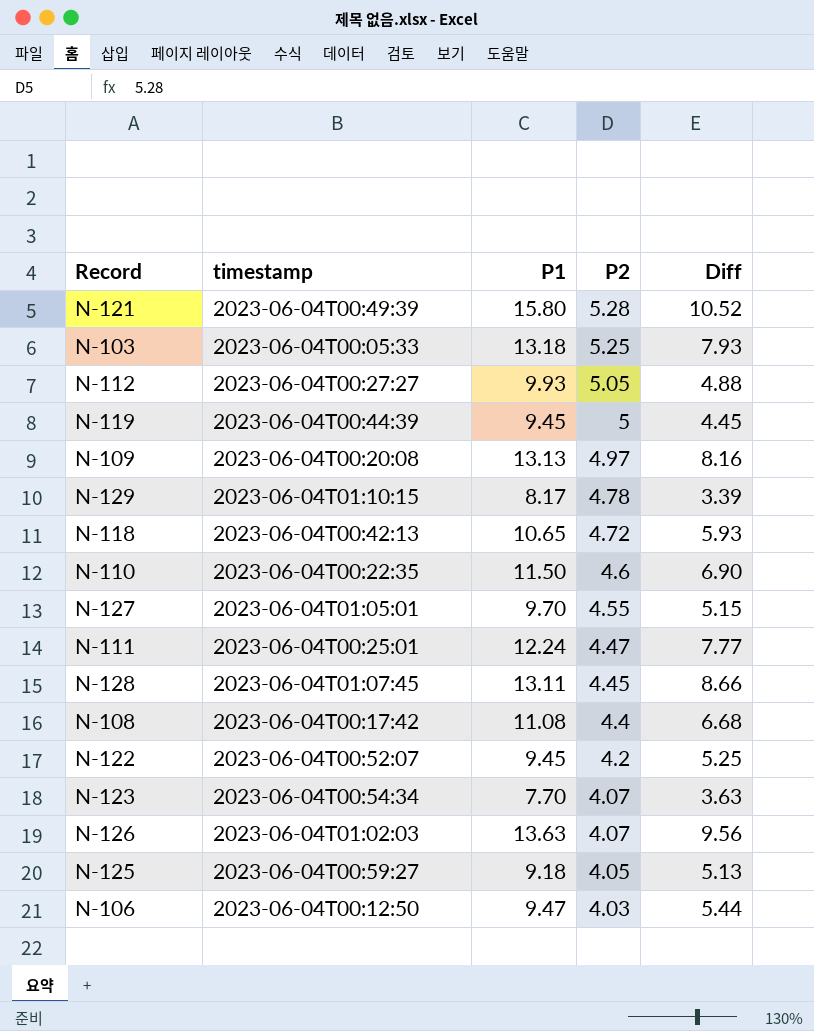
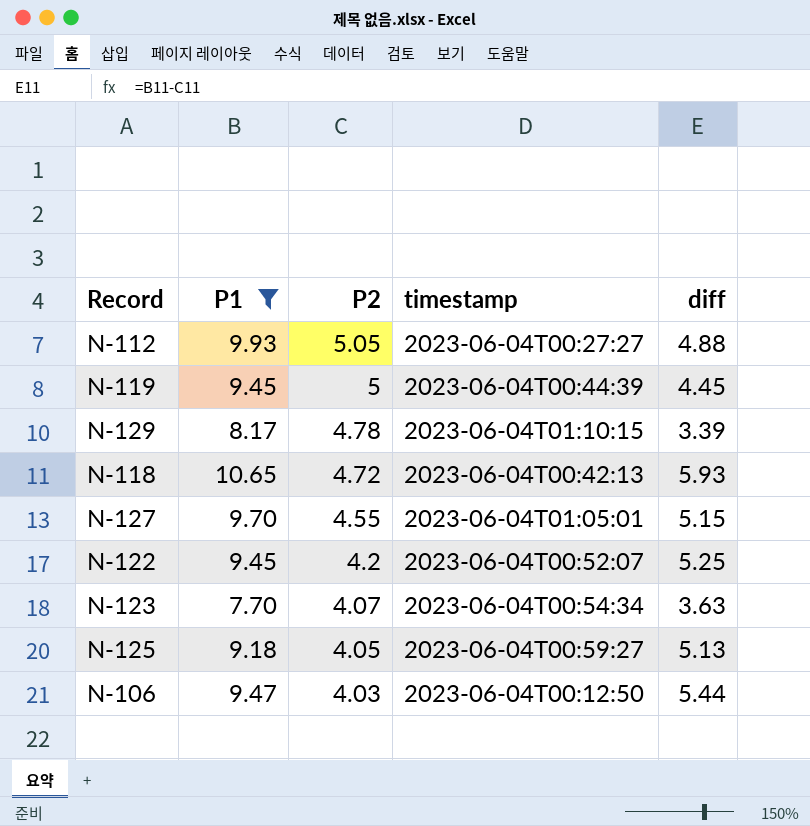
filter: none -> P1 <= 10.65
column timestamp | position: 2 -> 4
column name: Diff -> diff

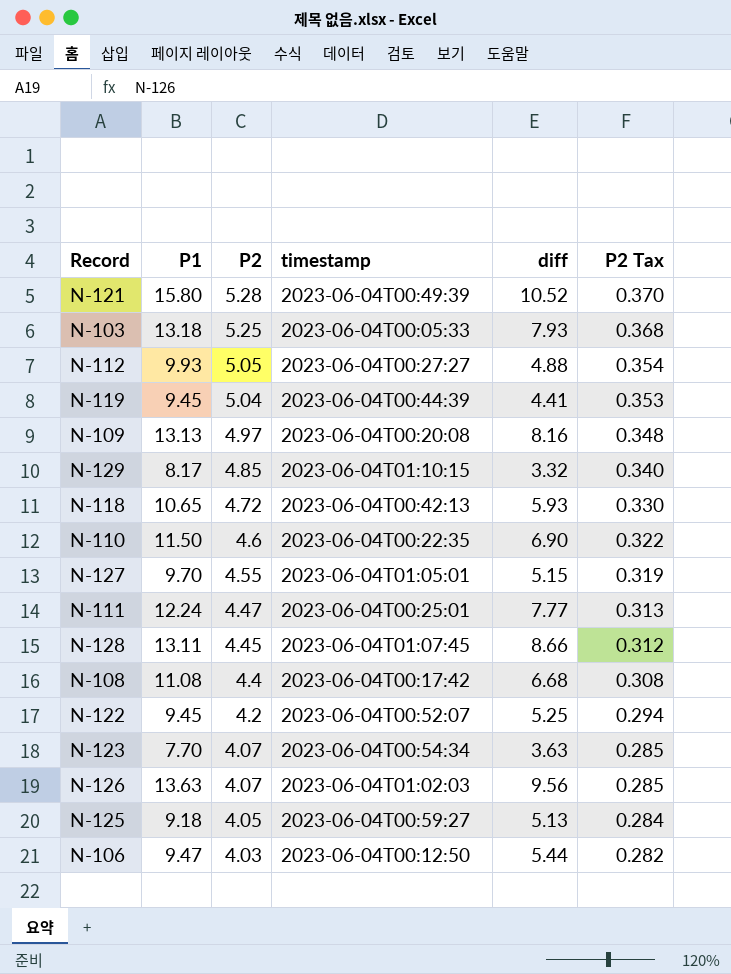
filter: P1 <= 10.65 -> none
column P2 Tax | formula: none -> [P2] * 0.07
N-119 | P2: 5 -> 5.04
N-119 | diff: 4.45 -> 4.41
N-129 | P2: 4.78 -> 4.85
N-129 | diff: 3.39 -> 3.32

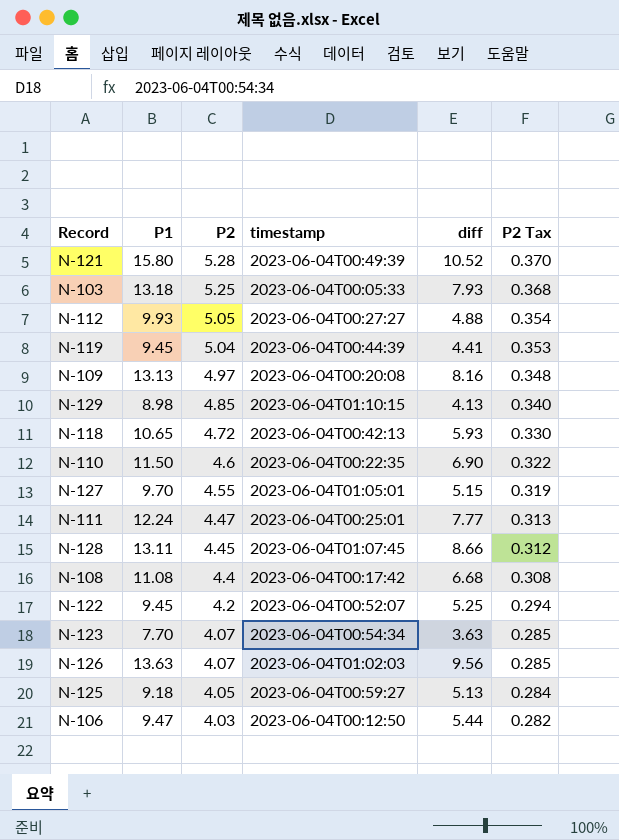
N-129 | P1: 8.17 -> 8.98
N-129 | diff: 3.32 -> 4.13

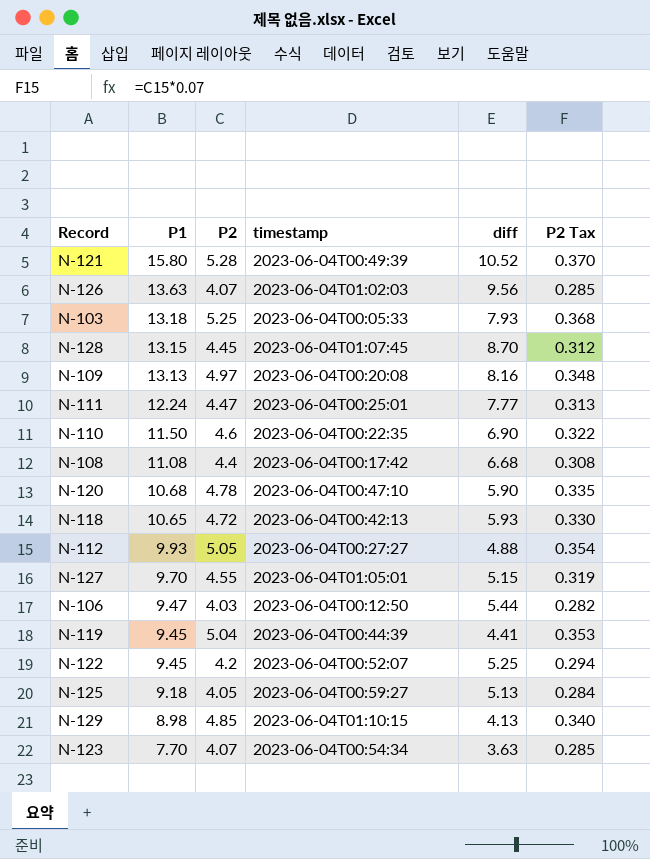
row order: P2 descending -> P1 descending
N-128 | P1: 13.11 -> 13.15
N-128 | diff: 8.66 -> 8.70
row N-120: none -> 10.68 | 4.78 | 2023-06-04T00:47:10 | 5.90 | 0.335

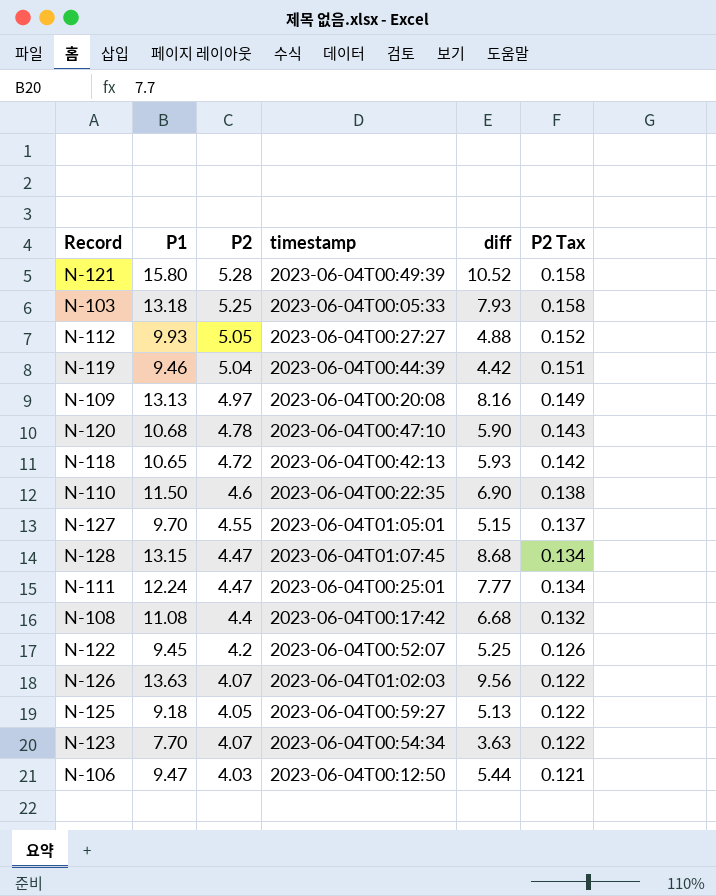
row order: P1 descending -> P2 Tax descending
column P2 Tax | formula: [P2] * 0.07 -> [P2] * 0.03
row N-129: 8.98 | 4.85 | 2023-06-04T01:10:15 | 4.13 | 0.340 -> none
N-119 | P1: 9.45 -> 9.46
N-119 | diff: 4.41 -> 4.42
N-128 | P2: 4.45 -> 4.47
N-128 | diff: 8.70 -> 8.68

